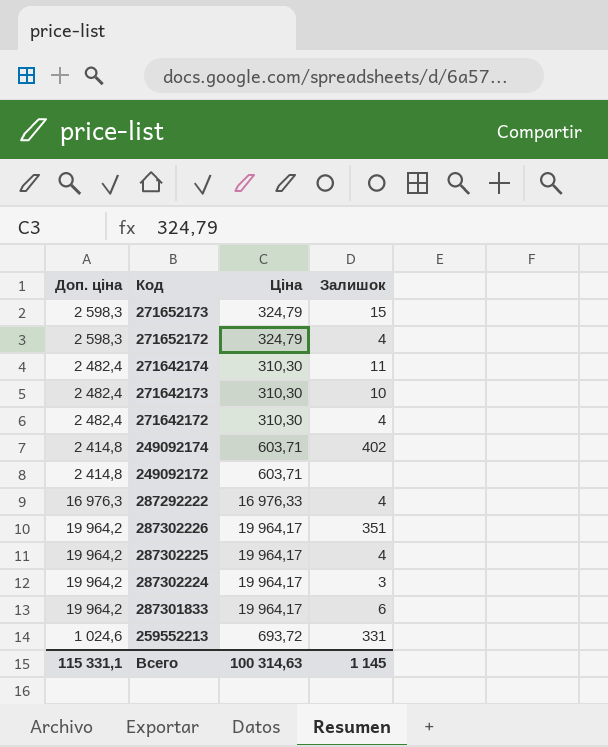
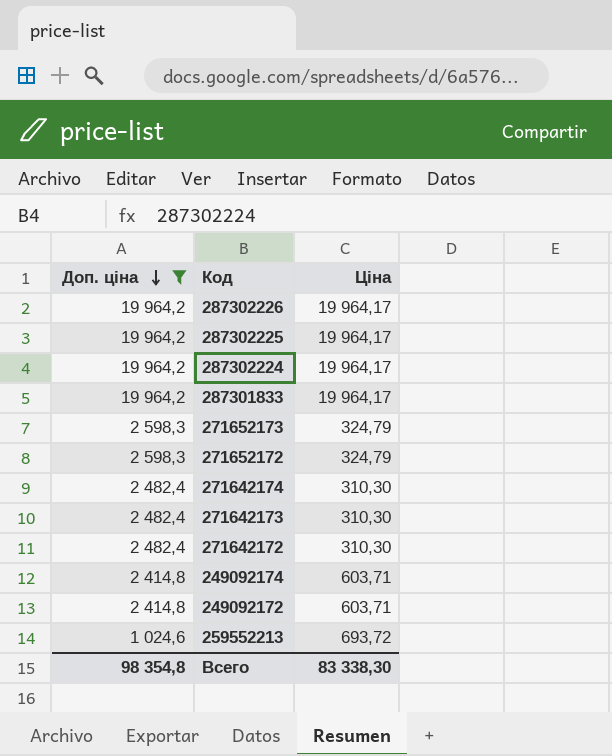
filter: none -> Доп. ціна != 16 976,3
row order: none -> Доп. ціна descending
column Залишок | position: 4 -> none
Всего | Доп. ціна: 115 331,1 -> 98 354,8
Всего | Ціна: 100 314,63 -> 83 338,30

